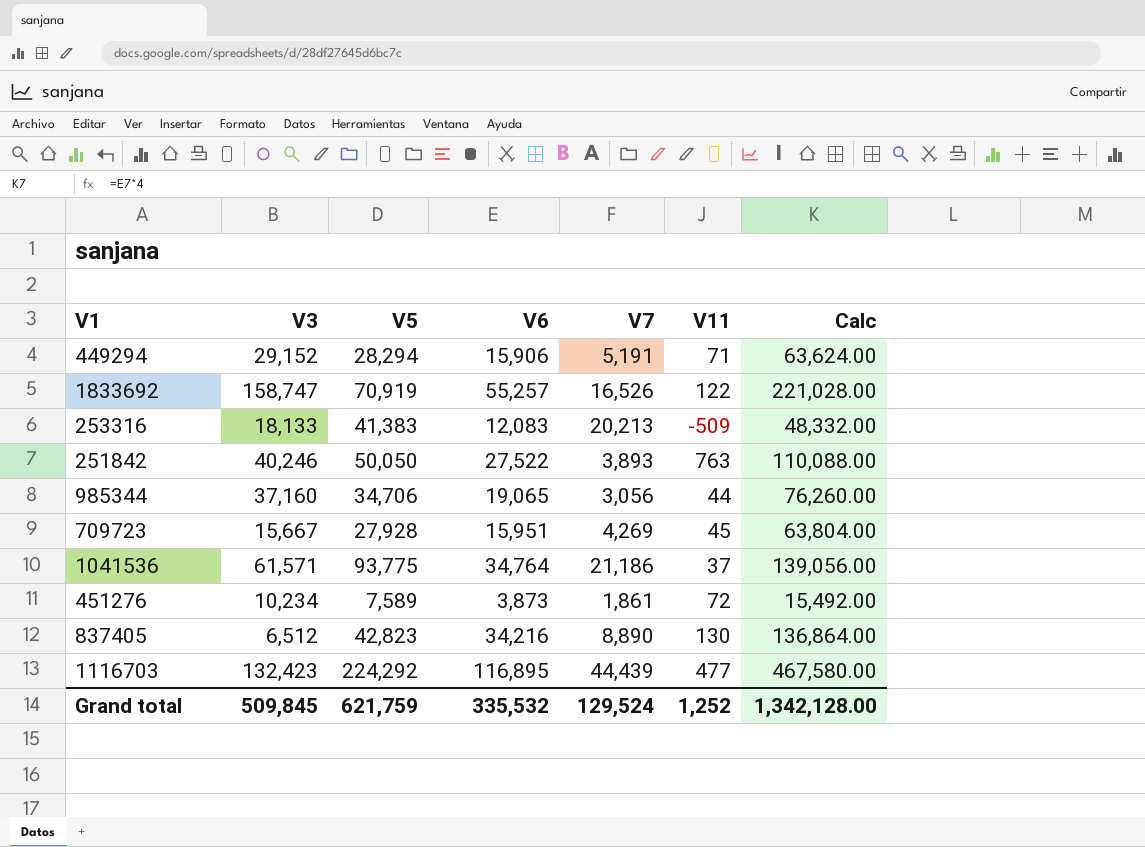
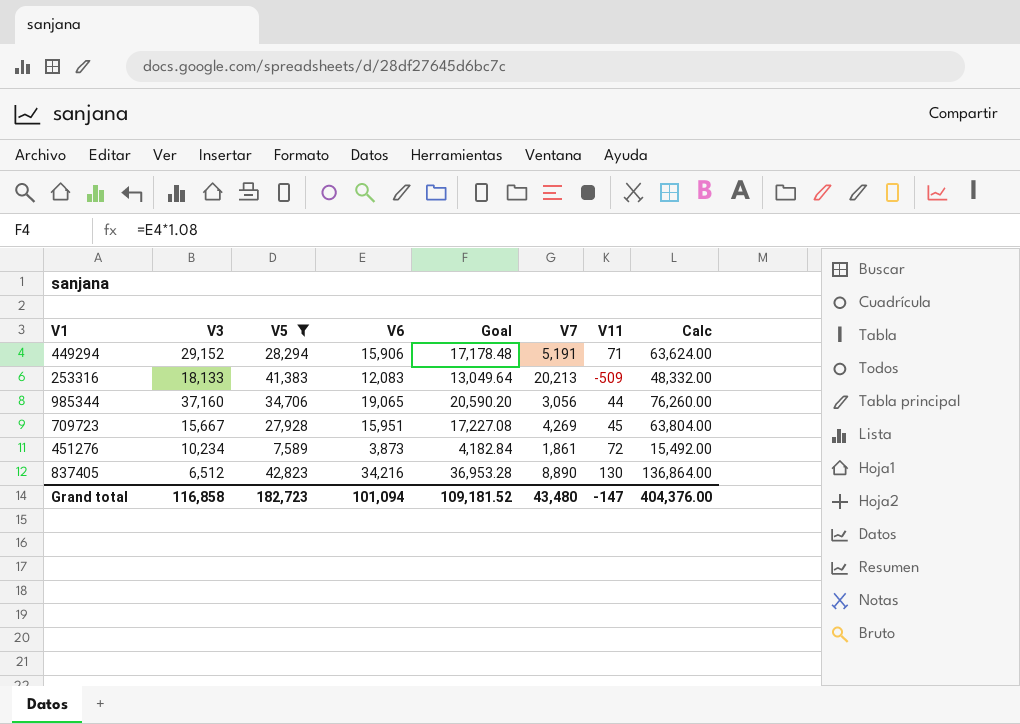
filter: none -> V5 <= 42,823
column Goal | formula: none -> [V6] * 1.08
Grand total | V3: 509,845 -> 116,858
Grand total | V5: 621,759 -> 182,723
Grand total | V6: 335,532 -> 101,094
Grand total | V7: 129,524 -> 43,480
Grand total | V11: 1,252 -> -147
Grand total | Calc: 1,342,128.00 -> 404,376.00

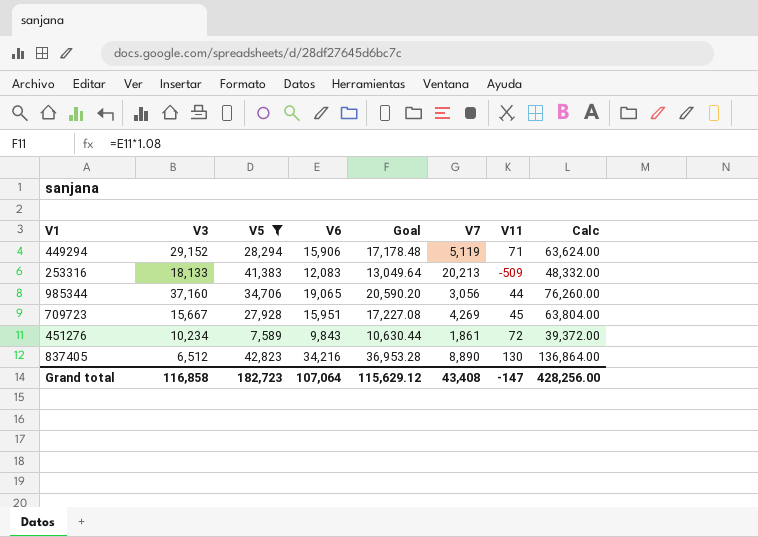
449294 | V7: 5,191 -> 5,119
451276 | V6: 3,873 -> 9,843
451276 | Goal: 4,182.84 -> 10,630.44
451276 | Calc: 15,492.00 -> 39,372.00
Grand total | V6: 101,094 -> 107,064
Grand total | Goal: 109,181.52 -> 115,629.12
Grand total | V7: 43,480 -> 43,408
Grand total | Calc: 404,376.00 -> 428,256.00

